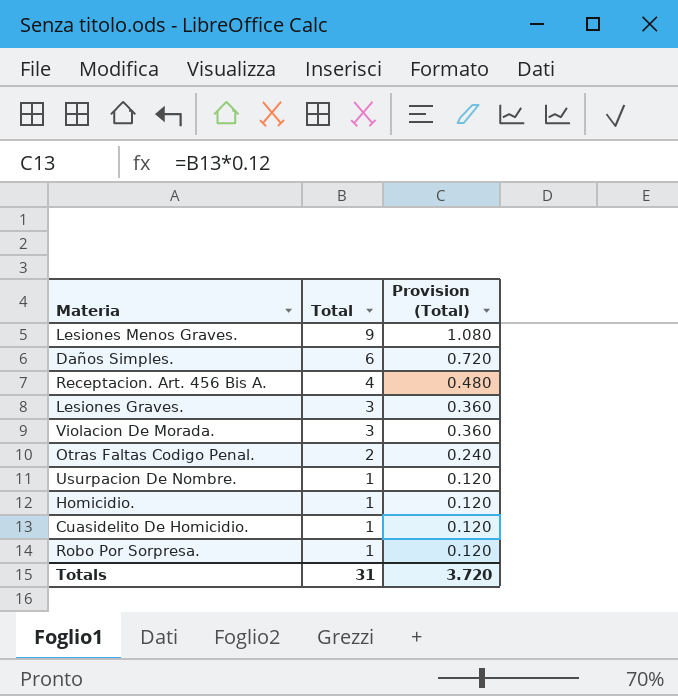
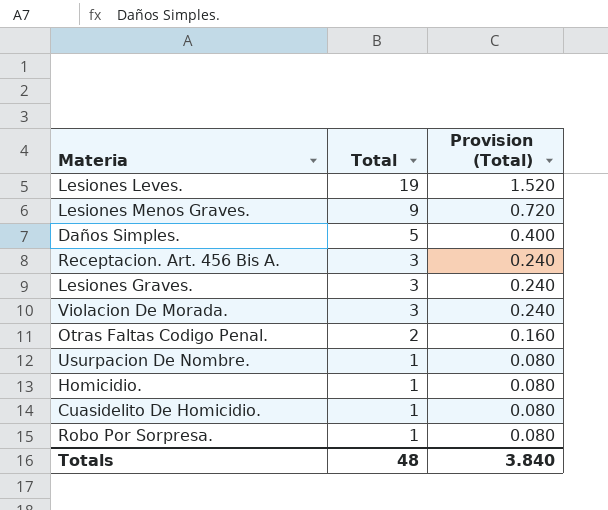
column Provision (Total) | formula: [Total] * 0.12 -> [Total] * 0.08
row Lesiones Leves.: none -> 19 | 1.520
Daños Simples. | Total: 6 -> 5
Receptacion. Art. 456 Bis A. | Total: 4 -> 3
Totals | Total: 31 -> 48
Totals | Provision (Total): 3.720 -> 3.840

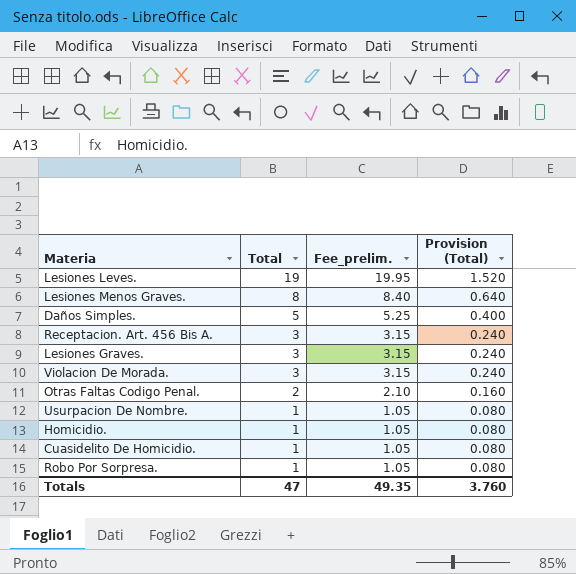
column Fee_prelim. | formula: none -> [Total] * 1.05
Lesiones Menos Graves. | Total: 9 -> 8
Lesiones Menos Graves. | Provision (Total): 0.720 -> 0.640
Totals | Total: 48 -> 47
Totals | Provision (Total): 3.840 -> 3.760

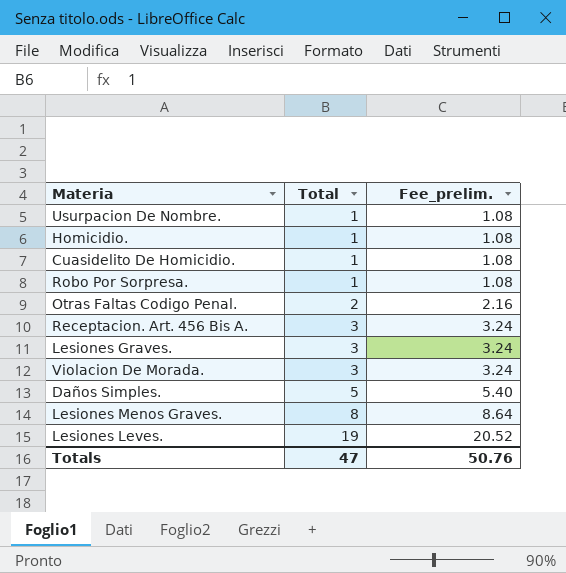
row order: Total descending -> Total ascending
column Provision (Total) | formula: [Total] * 0.08 -> none
column Fee_prelim. | formula: [Total] * 1.05 -> [Total] * 1.08
Totals | Fee_prelim.: 49.35 -> 50.76

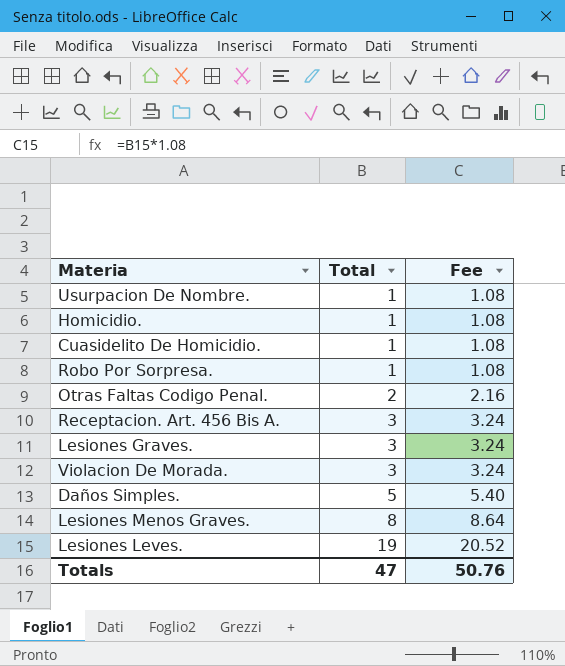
column name: Fee_prelim. -> Fee

